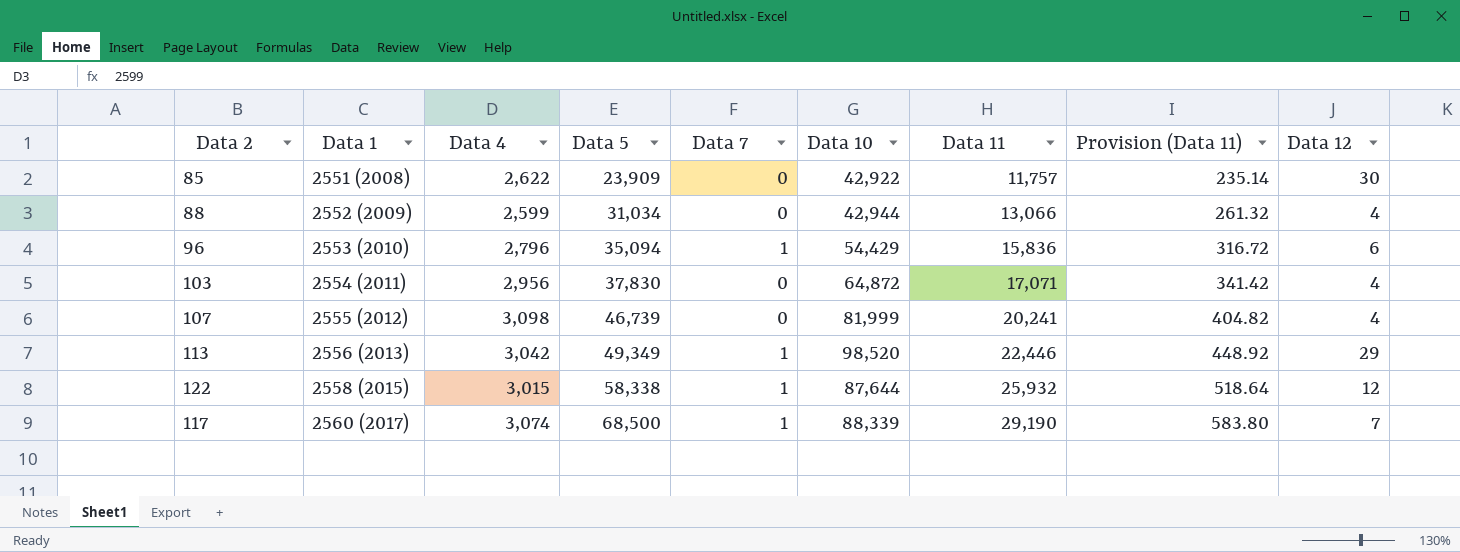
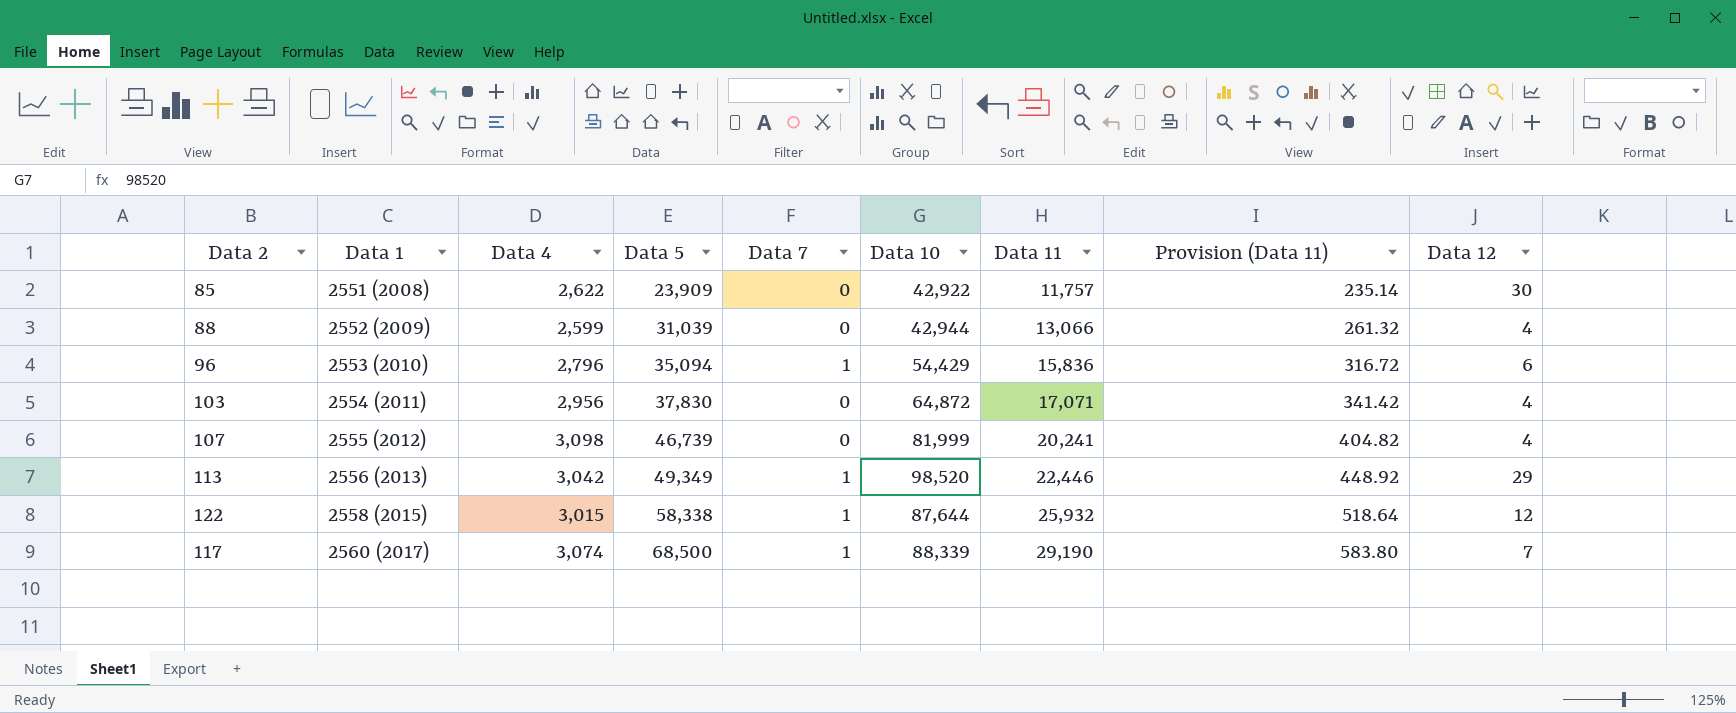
88 | Data 5: 31,034 -> 31,039

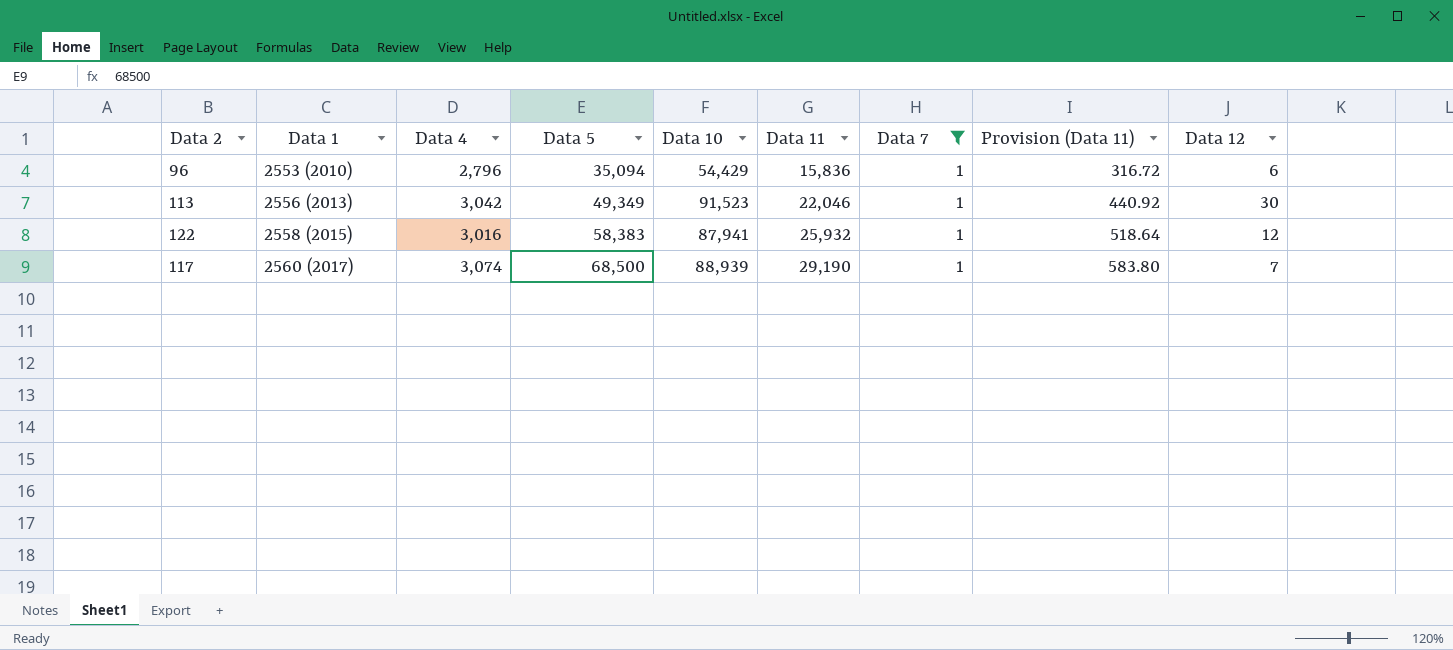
filter: none -> Data 7 = 1
column Data 7 | position: 5 -> 7
113 | Data 10: 98,520 -> 91,523
113 | Data 11: 22,446 -> 22,046
113 | Provision (Data 11): 448.92 -> 440.92
113 | Data 12: 29 -> 30
122 | Data 4: 3,015 -> 3,016
122 | Data 5: 58,338 -> 58,383
122 | Data 10: 87,644 -> 87,941
117 | Data 10: 88,339 -> 88,939

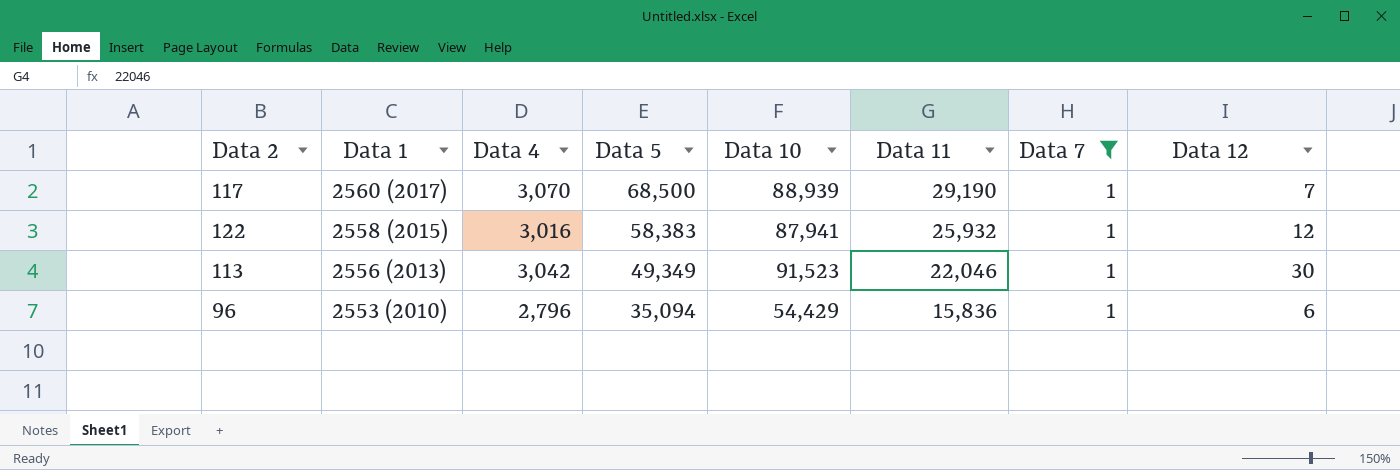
row order: Data 1 ascending -> Data 1 descending
column Provision (Data 11) | formula: [Data 11] * 0.02 -> none
117 | Data 4: 3,074 -> 3,070

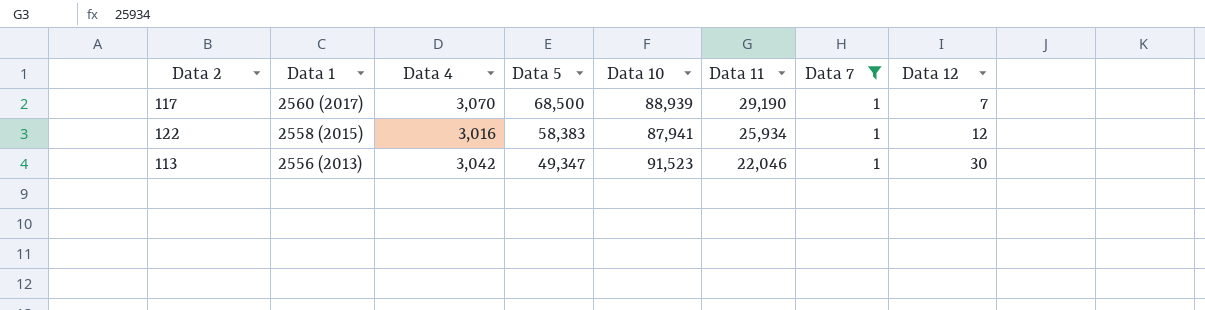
row 96: 2553 (2010) | 2,796 | 35,094 | 54,429 | 15,836 | 1 | 6 -> none
122 | Data 11: 25,932 -> 25,934
113 | Data 5: 49,349 -> 49,347

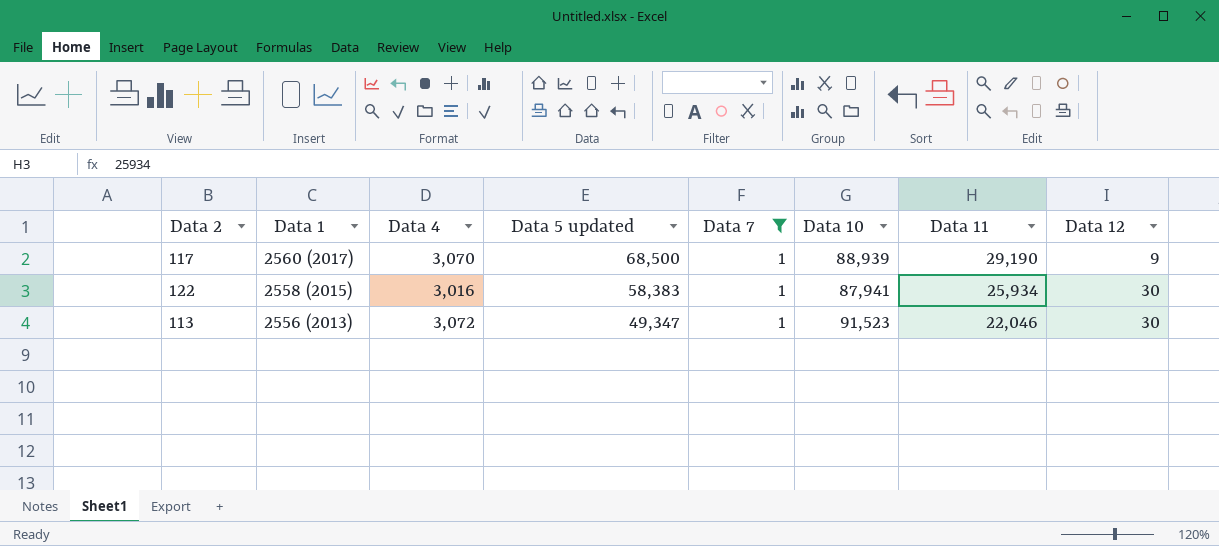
column name: Data 5 -> Data 5 updated
column Data 7 | position: 7 -> 5
117 | Data 12: 7 -> 9
122 | Data 12: 12 -> 30
113 | Data 4: 3,042 -> 3,072

